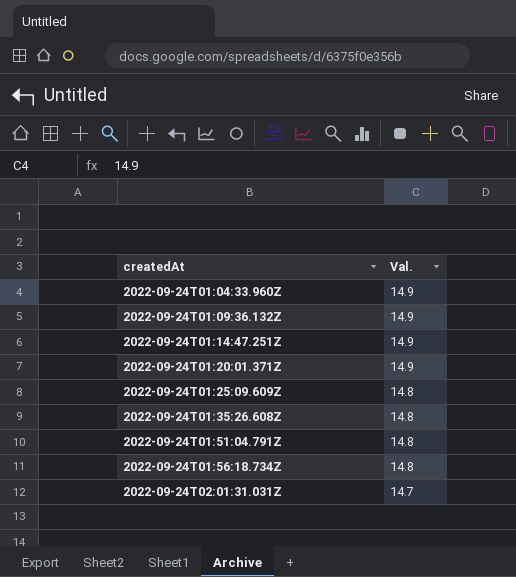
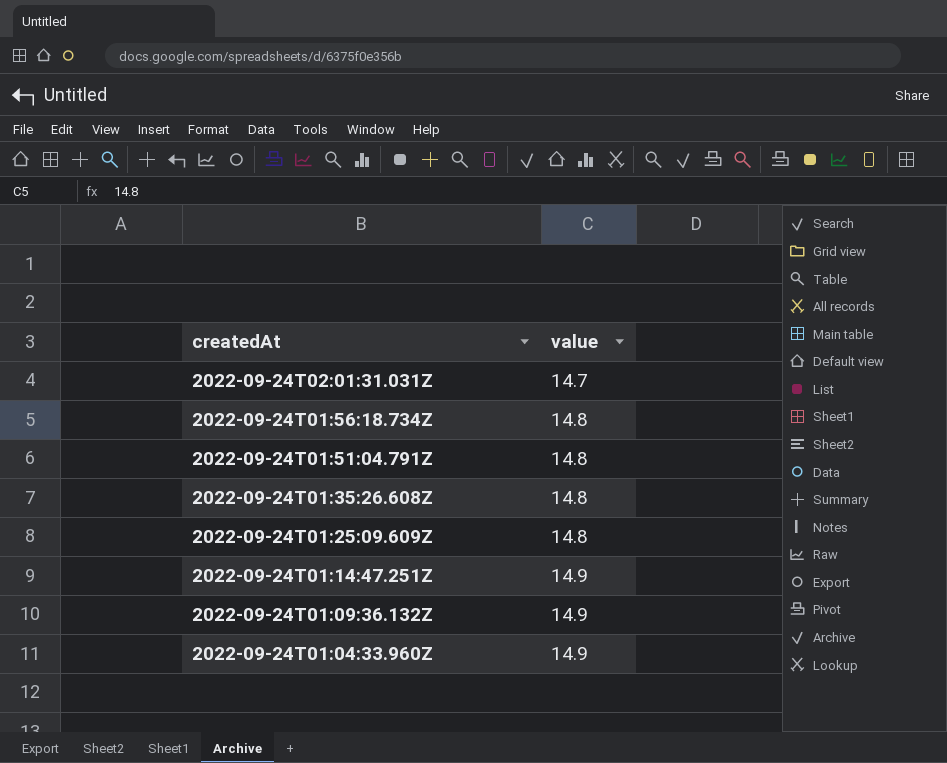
row order: createdAt ascending -> createdAt descending
column name: Val. -> value
row 2022-09-24T01:20:01.371Z: 14.9 -> none

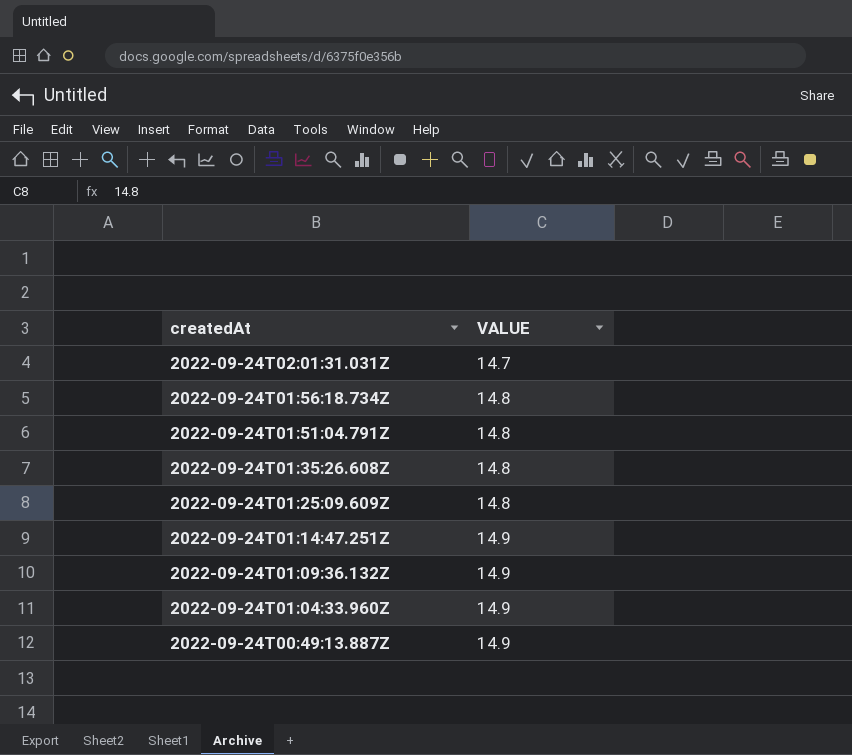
column name: value -> VALUE
row 2022-09-24T00:49:13.887Z: none -> 14.9

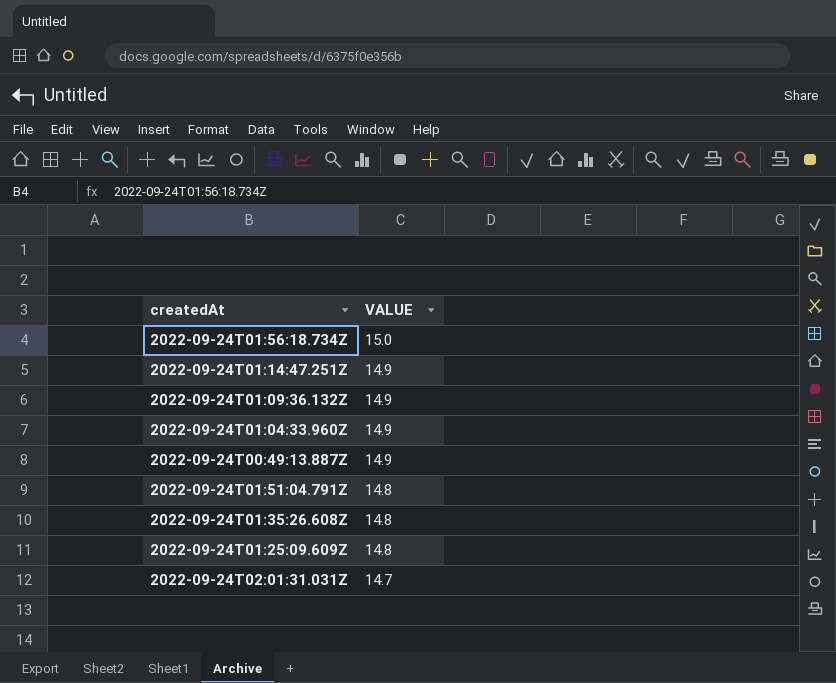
row order: createdAt descending -> VALUE descending
2022-09-24T01:56:18.734Z | VALUE: 14.8 -> 15.0

